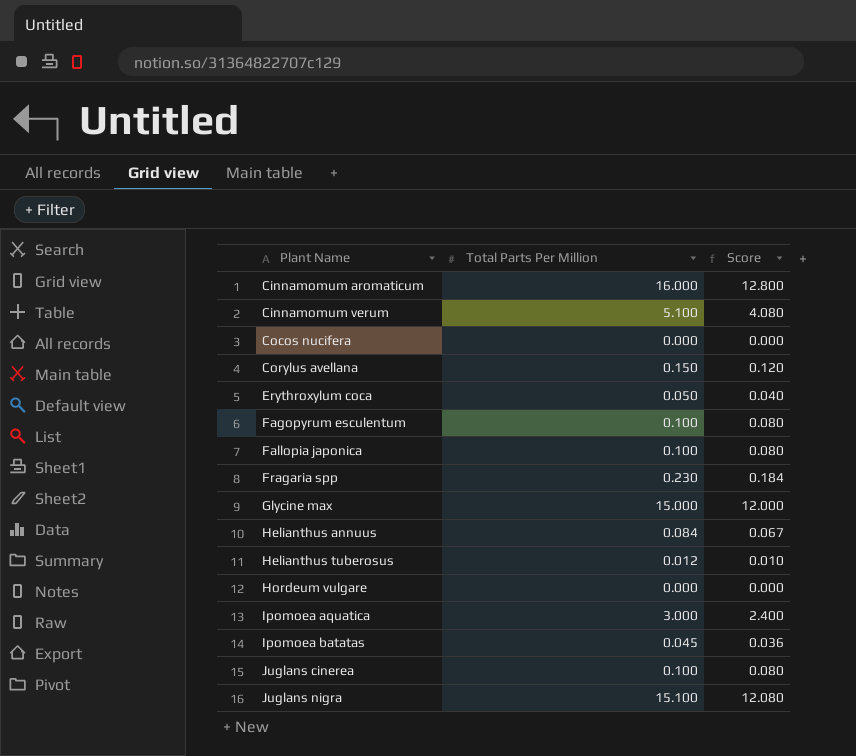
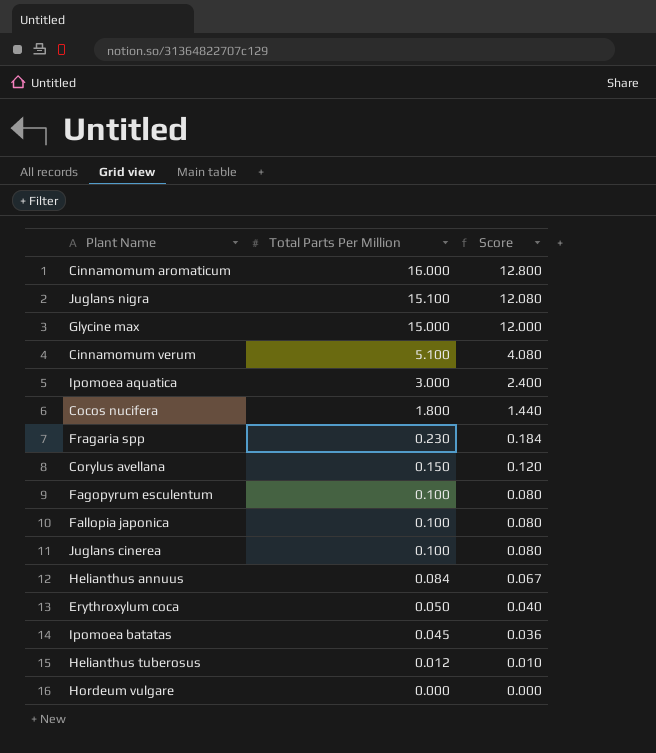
row order: Plant Name ascending -> Total Parts Per Million descending
Cocos nucifera | Total Parts Per Million: 0.000 -> 1.800
Cocos nucifera | Score: 0.000 -> 1.440

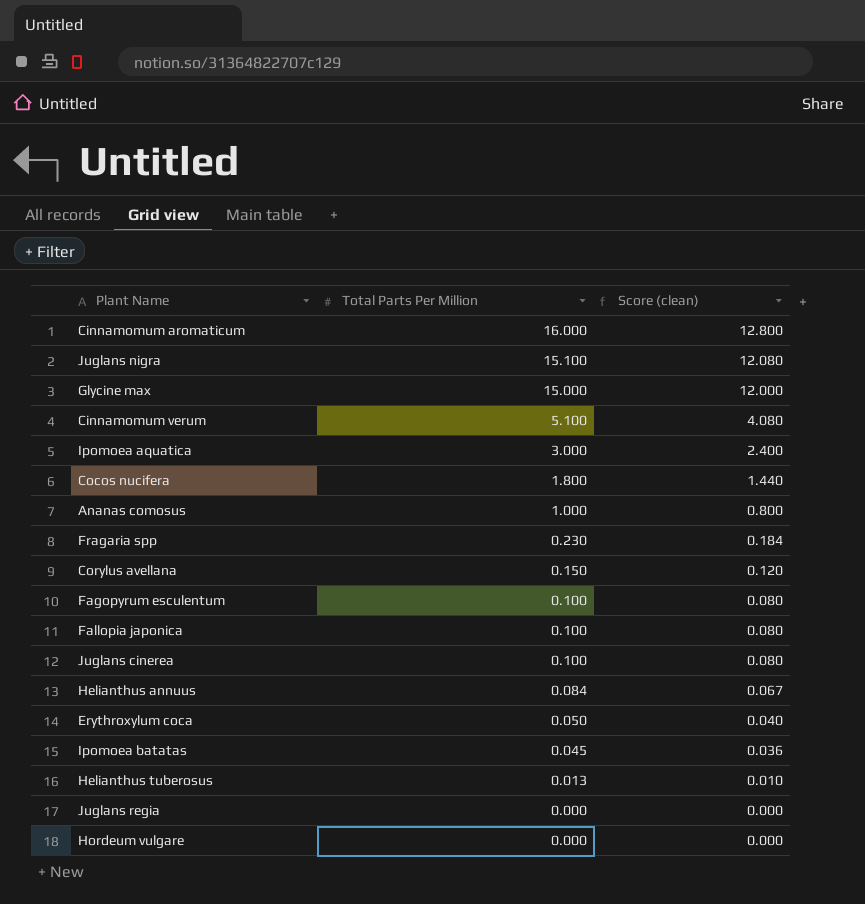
column name: Score -> Score (clean)
row Ananas comosus: none -> 1.000 | 0.800
Helianthus tuberosus | Total Parts Per Million: 0.012 -> 0.013
row Juglans regia: none -> 0.000 | 0.000

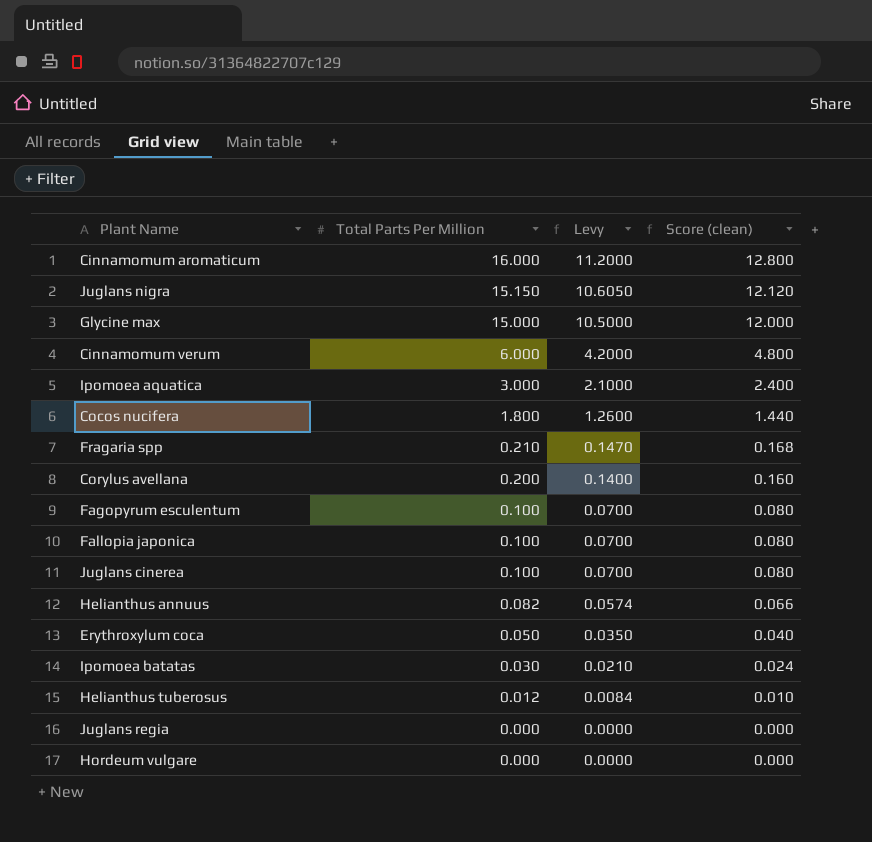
column Levy | formula: none -> [Total Parts Per Million] * 0.7
row Ananas comosus: 1.000 | 0.800 -> none
Juglans nigra | Total Parts Per Million: 15.100 -> 15.150
Juglans nigra | Score (clean): 12.080 -> 12.120
Cinnamomum verum | Total Parts Per Million: 5.100 -> 6.000
Cinnamomum verum | Score (clean): 4.080 -> 4.800
Fragaria spp | Total Parts Per Million: 0.230 -> 0.210
Fragaria spp | Score (clean): 0.184 -> 0.168
Corylus avellana | Total Parts Per Million: 0.150 -> 0.200
Corylus avellana | Score (clean): 0.120 -> 0.160
Helianthus annuus | Total Parts Per Million: 0.084 -> 0.082
Helianthus annuus | Score (clean): 0.067 -> 0.066
Ipomoea batatas | Total Parts Per Million: 0.045 -> 0.030
Ipomoea batatas | Score (clean): 0.036 -> 0.024
Helianthus tuberosus | Total Parts Per Million: 0.013 -> 0.012

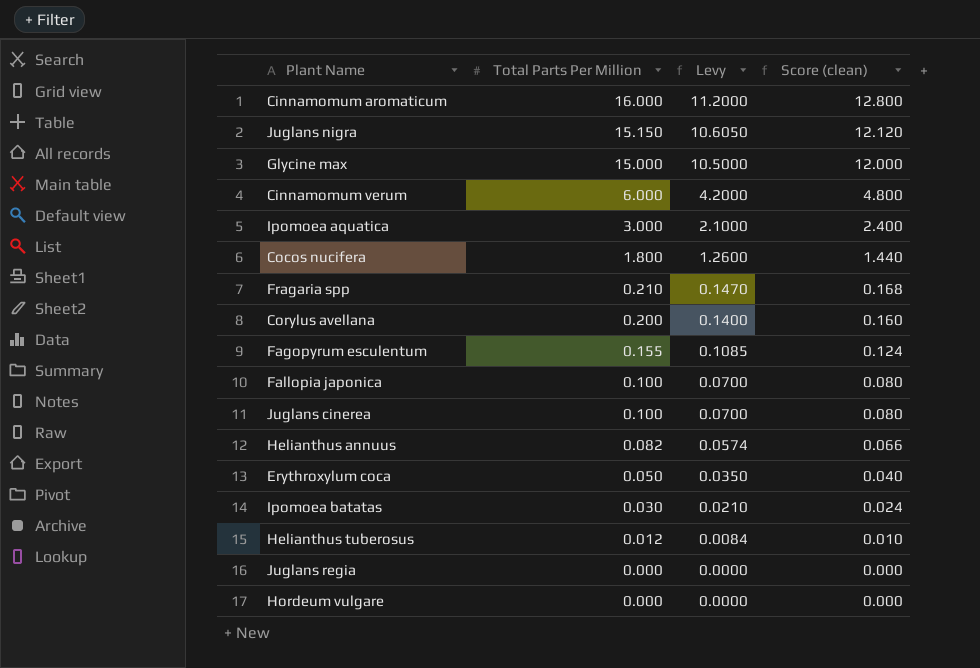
Fagopyrum esculentum | Total Parts Per Million: 0.100 -> 0.155
Fagopyrum esculentum | Levy: 0.0700 -> 0.1085
Fagopyrum esculentum | Score (clean): 0.080 -> 0.124

